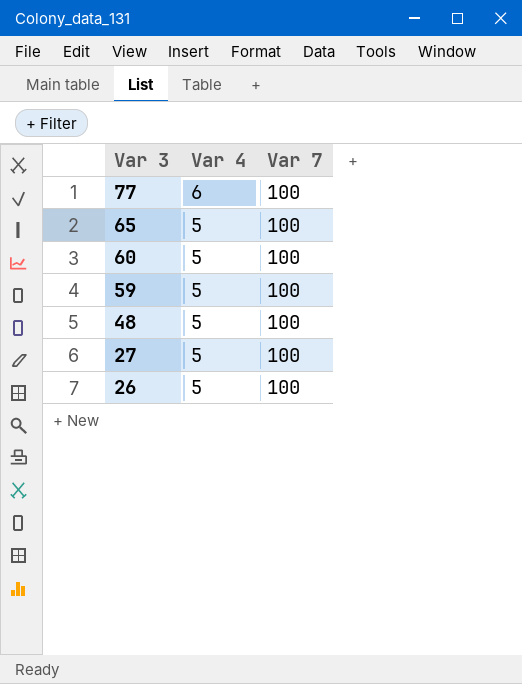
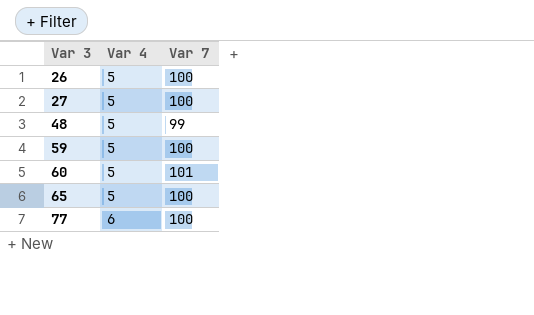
row order: Var 3 descending -> Var 3 ascending
48 | Var 7: 100 -> 99
60 | Var 7: 100 -> 101

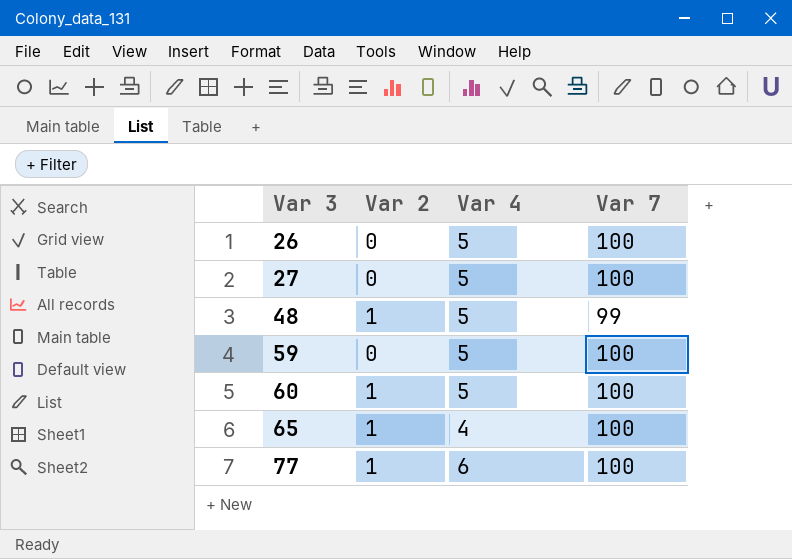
column Var 2 | position: none -> 2
60 | Var 7: 101 -> 100
65 | Var 4: 5 -> 4

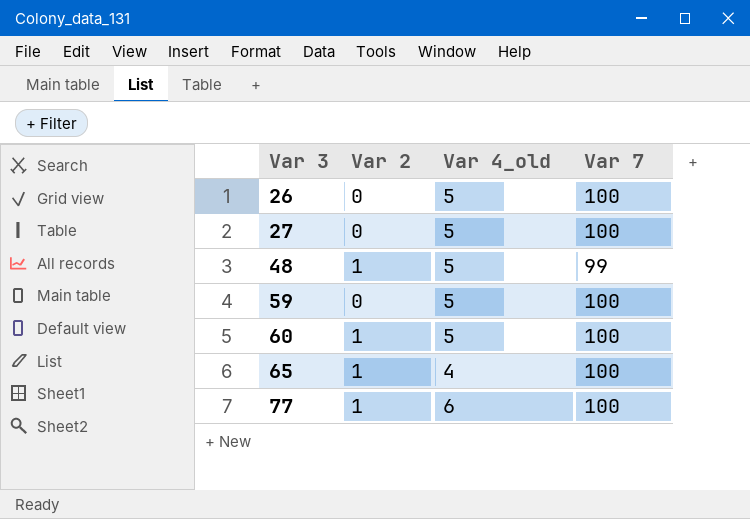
column name: Var 4 -> Var 4_old

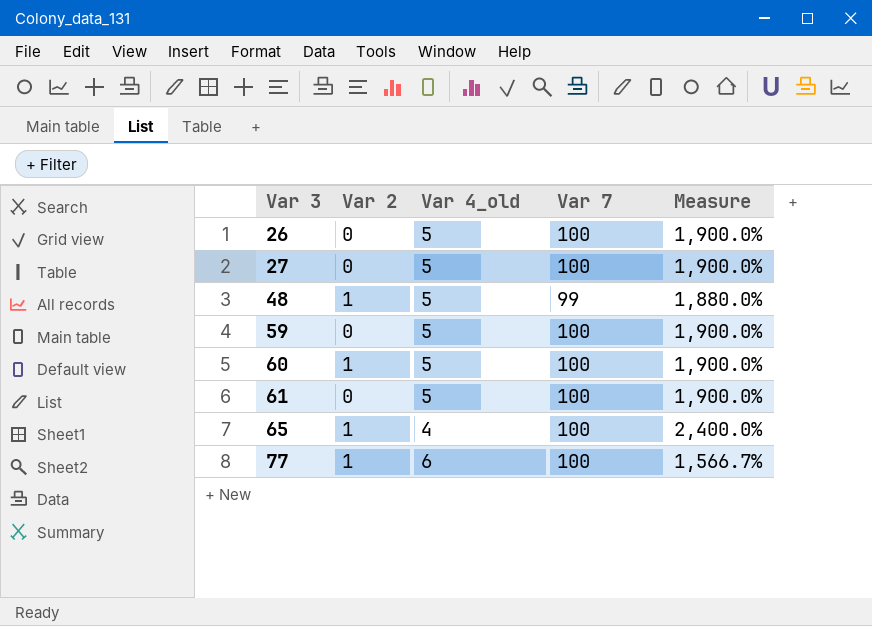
column Measure | formula: none -> ([Var 7] - [Var 4_old]) / [Var 4_old]
row 61: none -> 0 | 5 | 100 | 1,900.0%

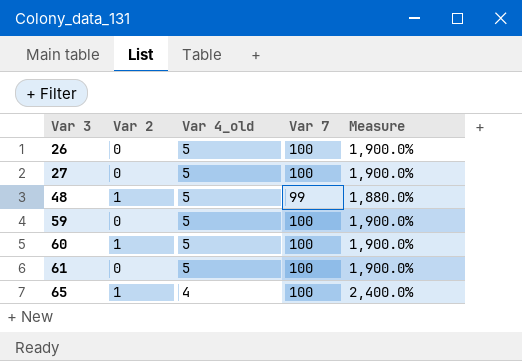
row 77: 1 | 6 | 100 | 1,566.7% -> none

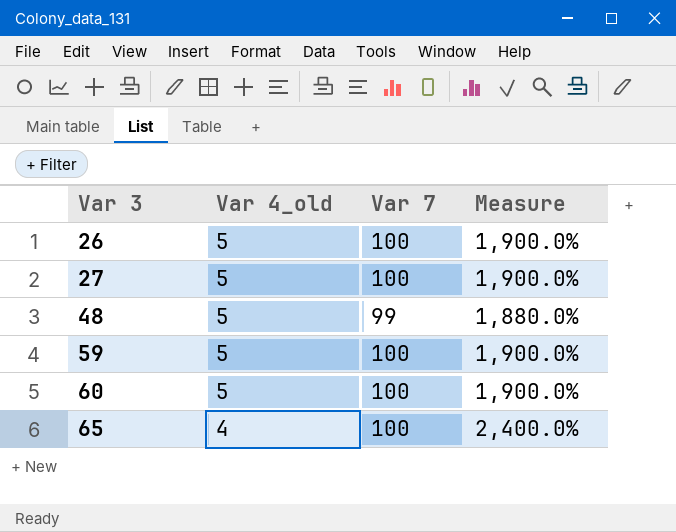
column Var 2 | position: 2 -> none
row 61: 0 | 5 | 100 | 1,900.0% -> none

